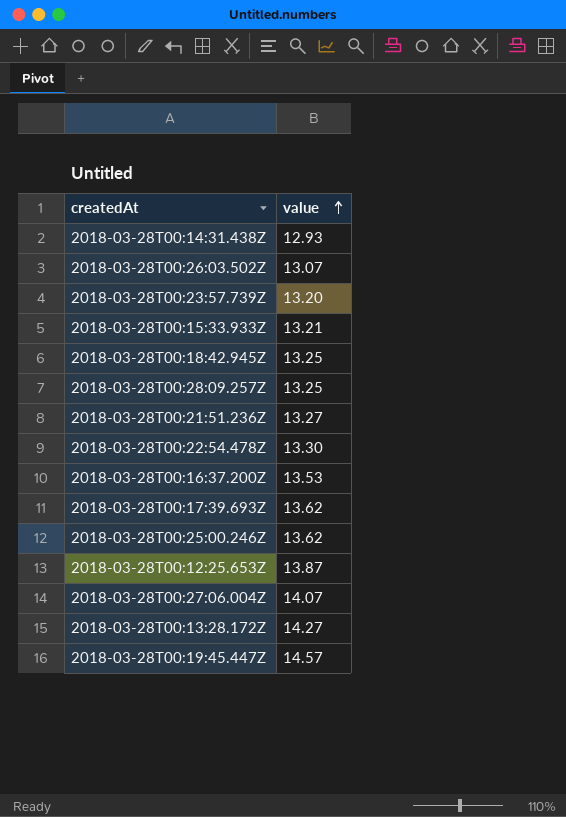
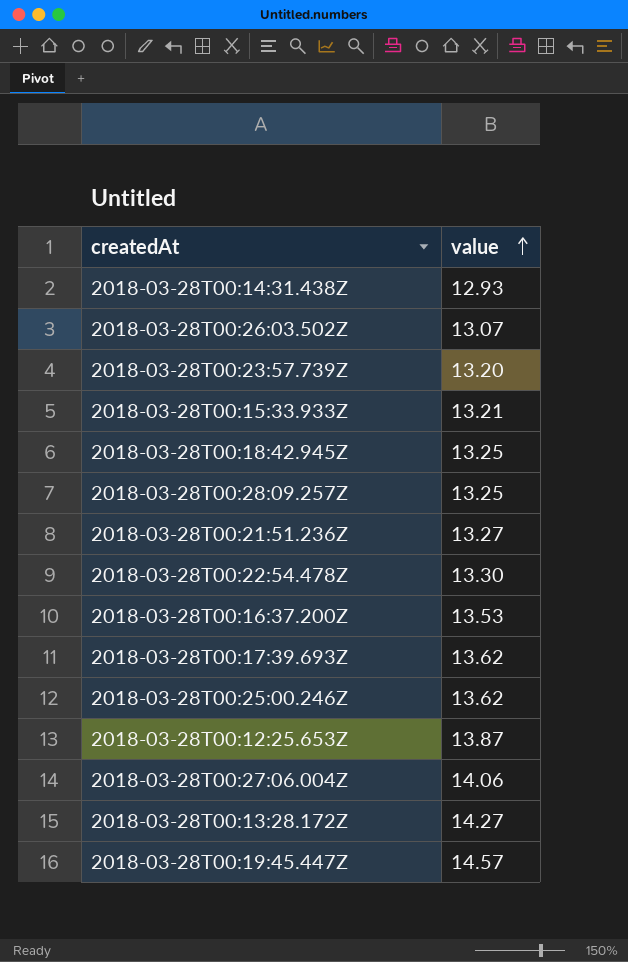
2018-03-28T00:27:06.004Z | value: 14.07 -> 14.06

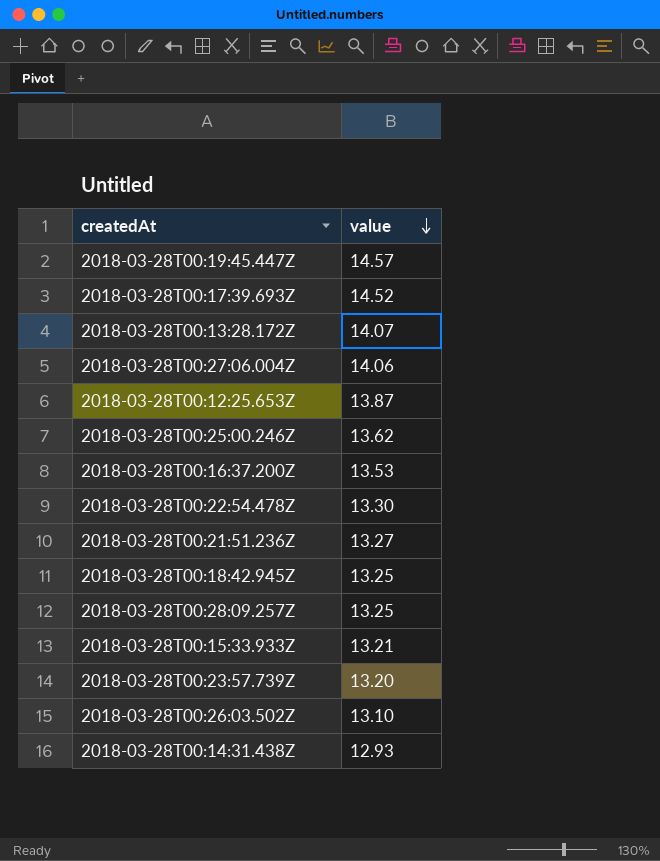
row order: value ascending -> value descending
2018-03-28T00:17:39.693Z | value: 13.62 -> 14.52
2018-03-28T00:13:28.172Z | value: 14.27 -> 14.07
2018-03-28T00:26:03.502Z | value: 13.07 -> 13.10

